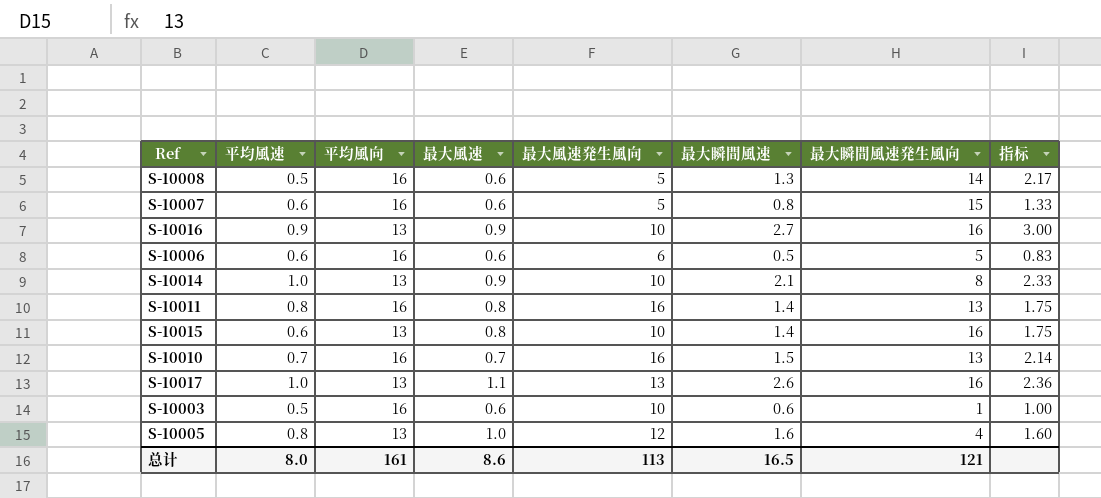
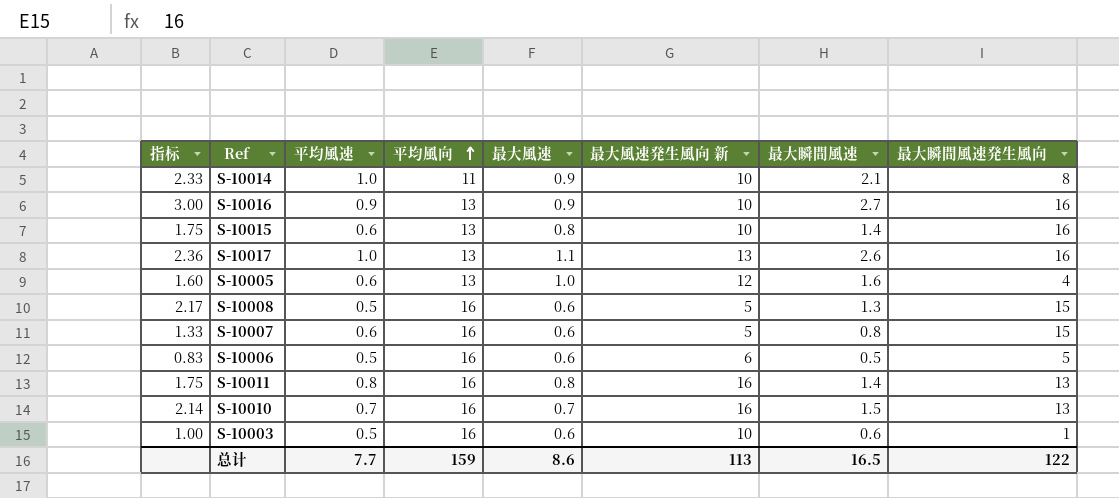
row order: none -> 平均風向 ascending
column 指标 | position: 8 -> 1
column name: 最大風速発生風向 -> 最大風速発生風向 新
S-10014 | 平均風向: 13 -> 11
S-10005 | 平均風速: 0.8 -> 0.6
S-10008 | 最大瞬間風速発生風向: 14 -> 15
S-10006 | 平均風速: 0.6 -> 0.5
总计 | 平均風速: 8.0 -> 7.7
总计 | 平均風向: 161 -> 159
总计 | 最大瞬間風速発生風向: 121 -> 122

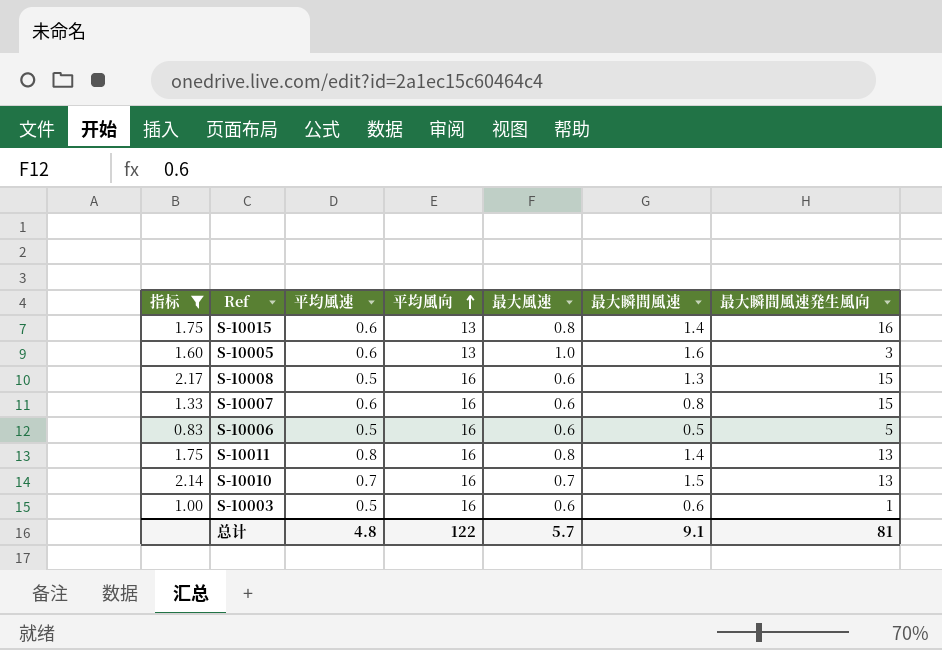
filter: none -> 指标 <= 2.17
column 最大風速発生風向 新 | position: 6 -> none
S-10005 | 最大瞬間風速発生風向: 4 -> 3
总计 | 平均風速: 7.7 -> 4.8
总计 | 平均風向: 159 -> 122
总计 | 最大風速: 8.6 -> 5.7
总计 | 最大瞬間風速: 16.5 -> 9.1
总计 | 最大瞬間風速発生風向: 122 -> 81

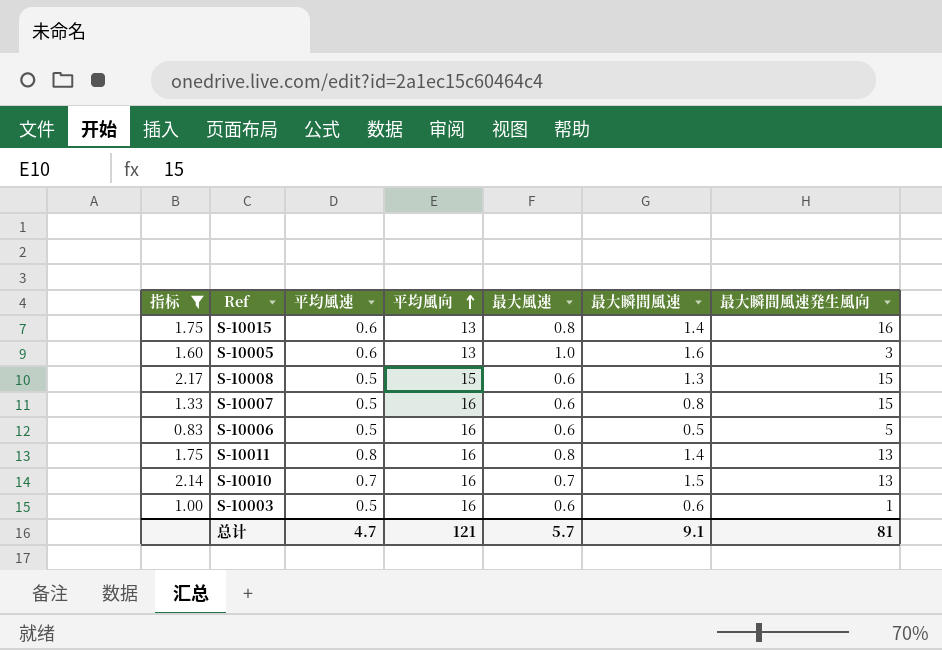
S-10008 | 平均風向: 16 -> 15
S-10007 | 平均風速: 0.6 -> 0.5
总计 | 平均風速: 4.8 -> 4.7
总计 | 平均風向: 122 -> 121

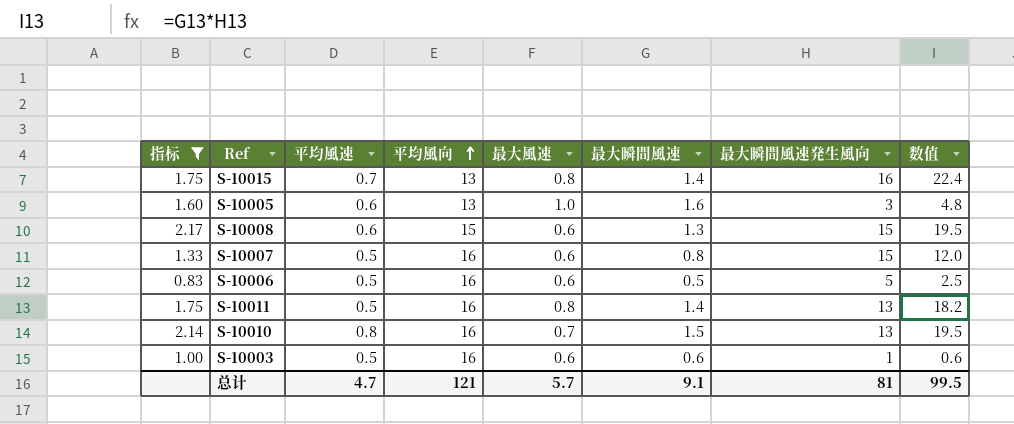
column 数值 | formula: none -> [最大瞬間風速] * [最大瞬間風速発生風向]
S-10015 | 平均風速: 0.6 -> 0.7
S-10008 | 平均風速: 0.5 -> 0.6
S-10011 | 平均風速: 0.8 -> 0.5
S-10010 | 平均風速: 0.7 -> 0.8

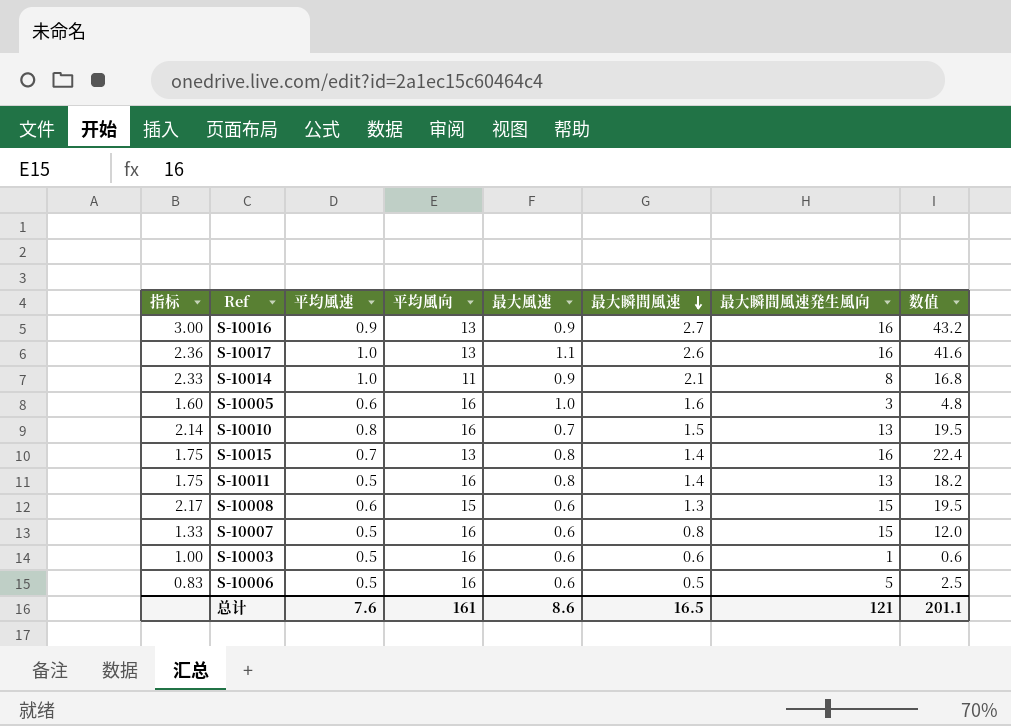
filter: 指标 <= 2.17 -> none
row order: 平均風向 ascending -> 最大瞬間風速 descending
S-10005 | 平均風向: 13 -> 16
总计 | 平均風速: 4.7 -> 7.6
总计 | 平均風向: 121 -> 161
总计 | 最大風速: 5.7 -> 8.6
总计 | 最大瞬間風速: 9.1 -> 16.5
总计 | 最大瞬間風速発生風向: 81 -> 121
总计 | 数值: 99.5 -> 201.1

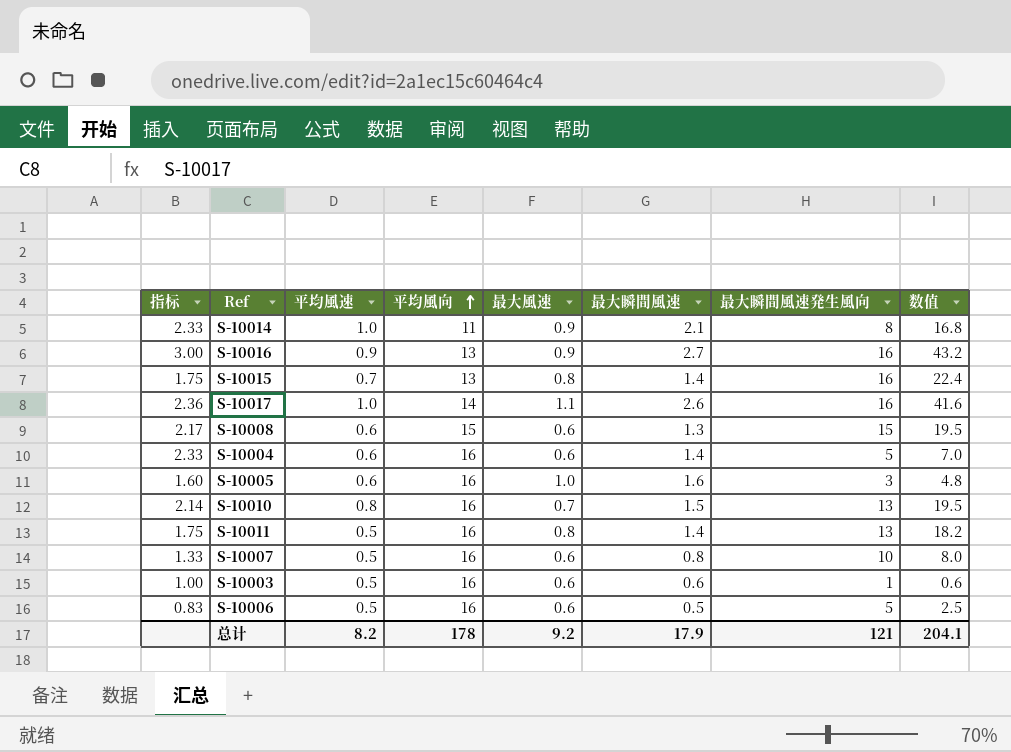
row order: 最大瞬間風速 descending -> 平均風向 ascending
S-10017 | 平均風向: 13 -> 14
row S-10004: none -> 2.33 | 0.6 | 16 | 0.6 | 1.4 | 5 | 7.0
S-10007 | 最大瞬間風速発生風向: 15 -> 10
S-10007 | 数值: 12.0 -> 8.0
总计 | 平均風速: 7.6 -> 8.2
总计 | 平均風向: 161 -> 178
总计 | 最大風速: 8.6 -> 9.2
总计 | 最大瞬間風速: 16.5 -> 17.9
总计 | 数值: 201.1 -> 204.1

